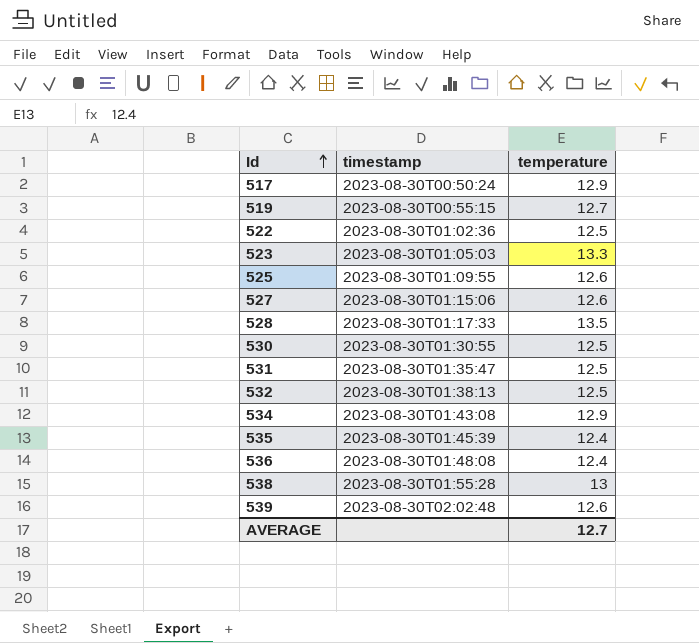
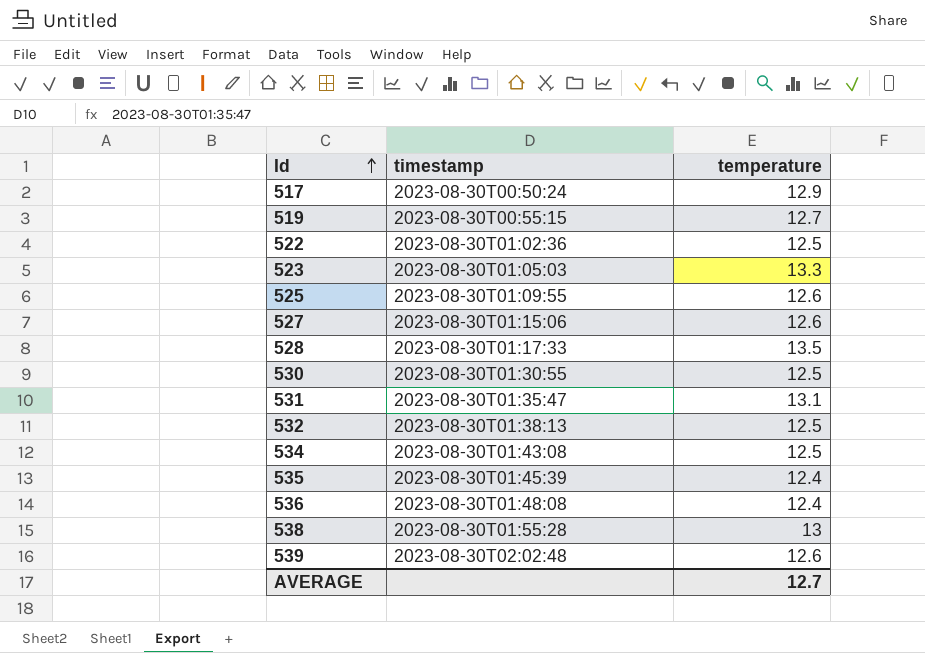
531 | temperature: 12.5 -> 13.1
534 | temperature: 12.9 -> 12.5

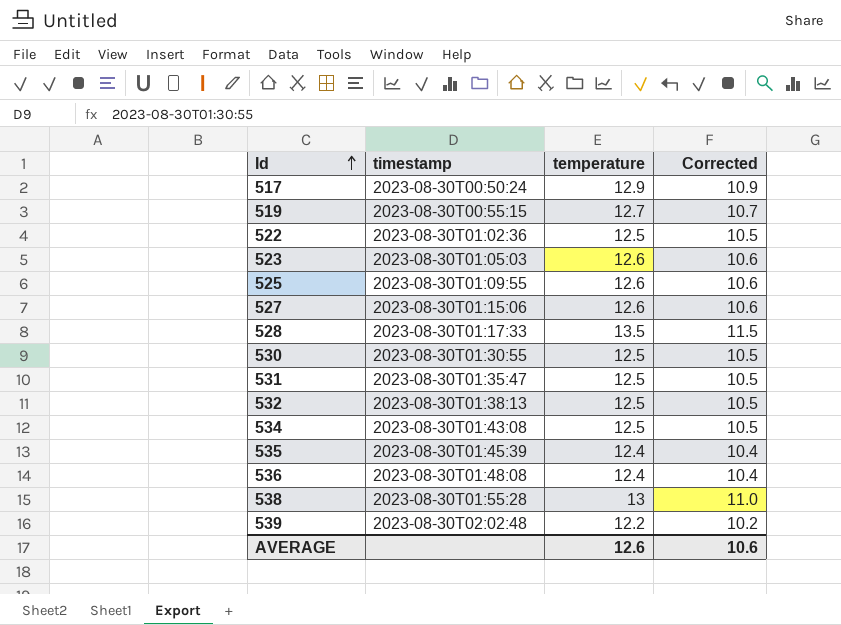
column Corrected | formula: none -> [temperature] - 2
523 | temperature: 13.3 -> 12.6
531 | temperature: 13.1 -> 12.5
539 | temperature: 12.6 -> 12.2
AVERAGE | temperature: 12.7 -> 12.6

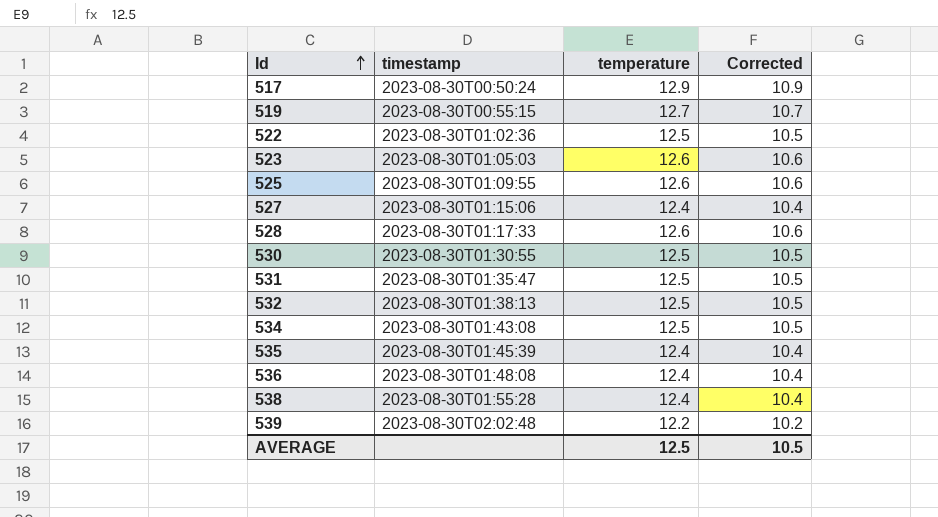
527 | temperature: 12.6 -> 12.4
527 | Corrected: 10.6 -> 10.4
528 | temperature: 13.5 -> 12.6
528 | Corrected: 11.5 -> 10.6
538 | temperature: 13 -> 12.4
538 | Corrected: 11.0 -> 10.4
AVERAGE | temperature: 12.6 -> 12.5
AVERAGE | Corrected: 10.6 -> 10.5

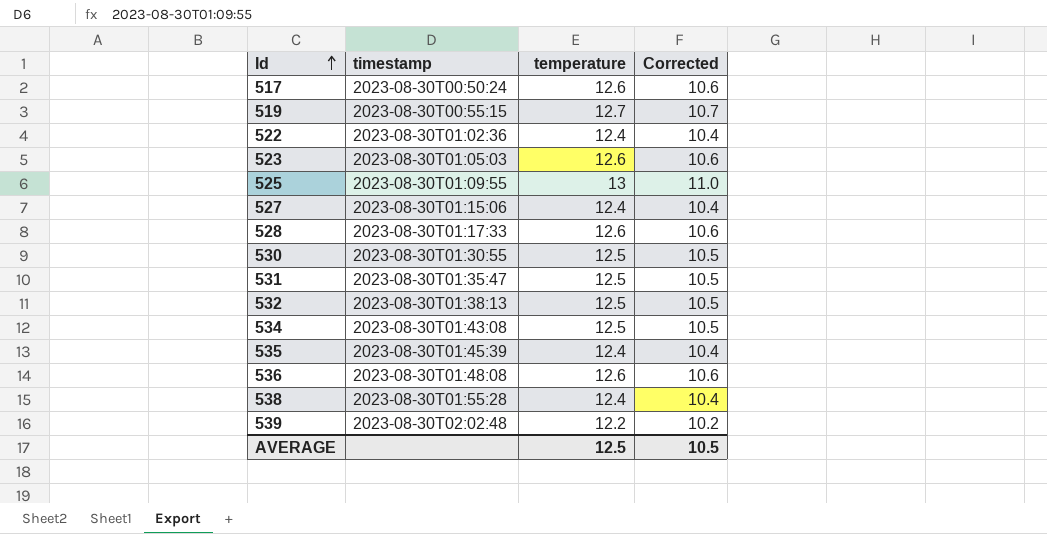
517 | temperature: 12.9 -> 12.6
517 | Corrected: 10.9 -> 10.6
522 | temperature: 12.5 -> 12.4
522 | Corrected: 10.5 -> 10.4
525 | temperature: 12.6 -> 13
525 | Corrected: 10.6 -> 11.0
536 | temperature: 12.4 -> 12.6
536 | Corrected: 10.4 -> 10.6

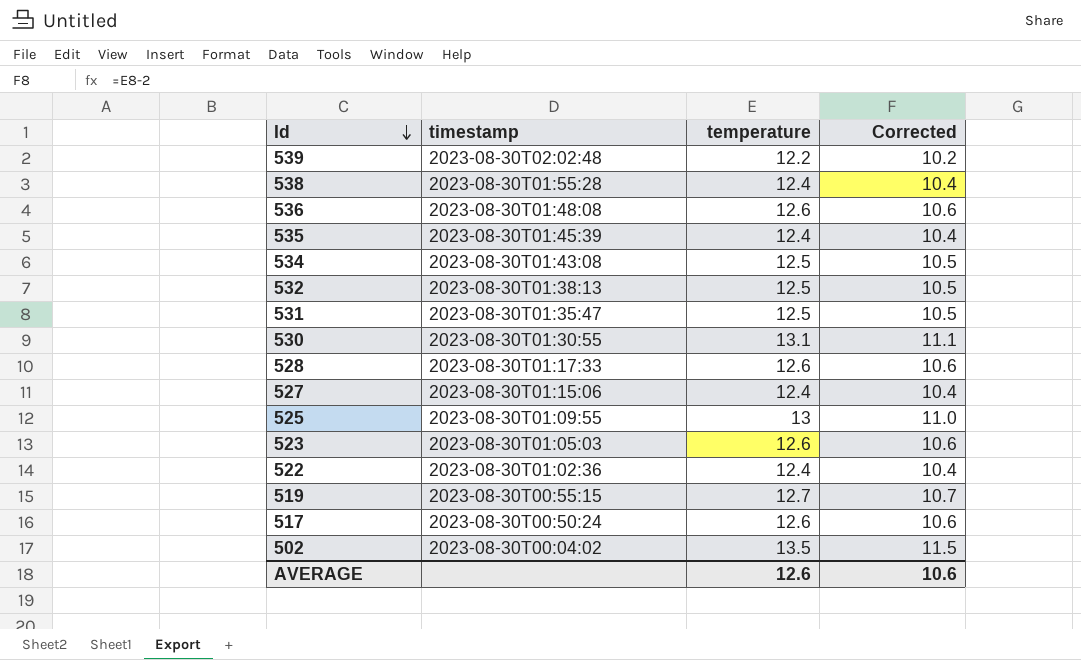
row order: Id ascending -> Id descending
530 | temperature: 12.5 -> 13.1
530 | Corrected: 10.5 -> 11.1
row 502: none -> 2023-08-30T00:04:02 | 13.5 | 11.5
AVERAGE | temperature: 12.5 -> 12.6
AVERAGE | Corrected: 10.5 -> 10.6

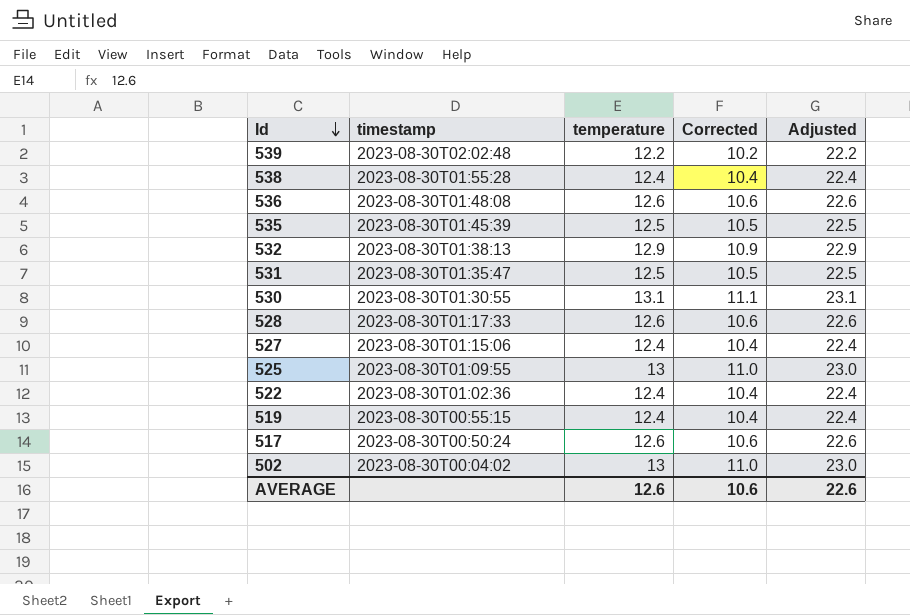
column Adjusted | formula: none -> [temperature] + 10
row 534: 2023-08-30T01:43:08 | 12.5 | 10.5 -> none
row 523: 2023-08-30T01:05:03 | 12.6 | 10.6 -> none
535 | temperature: 12.4 -> 12.5
535 | Corrected: 10.4 -> 10.5
532 | temperature: 12.5 -> 12.9
532 | Corrected: 10.5 -> 10.9
519 | temperature: 12.7 -> 12.4
519 | Corrected: 10.7 -> 10.4
502 | temperature: 13.5 -> 13
502 | Corrected: 11.5 -> 11.0

